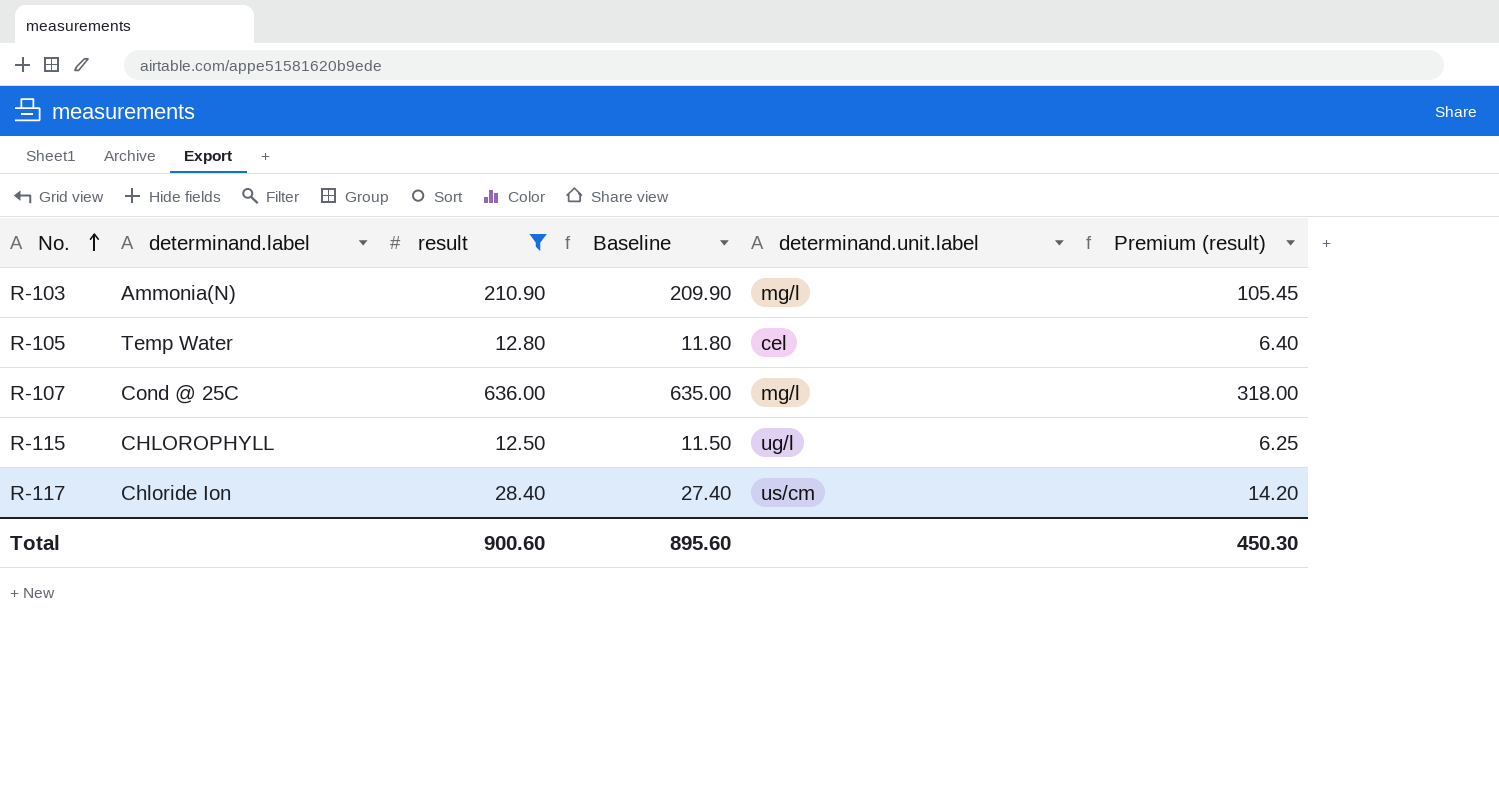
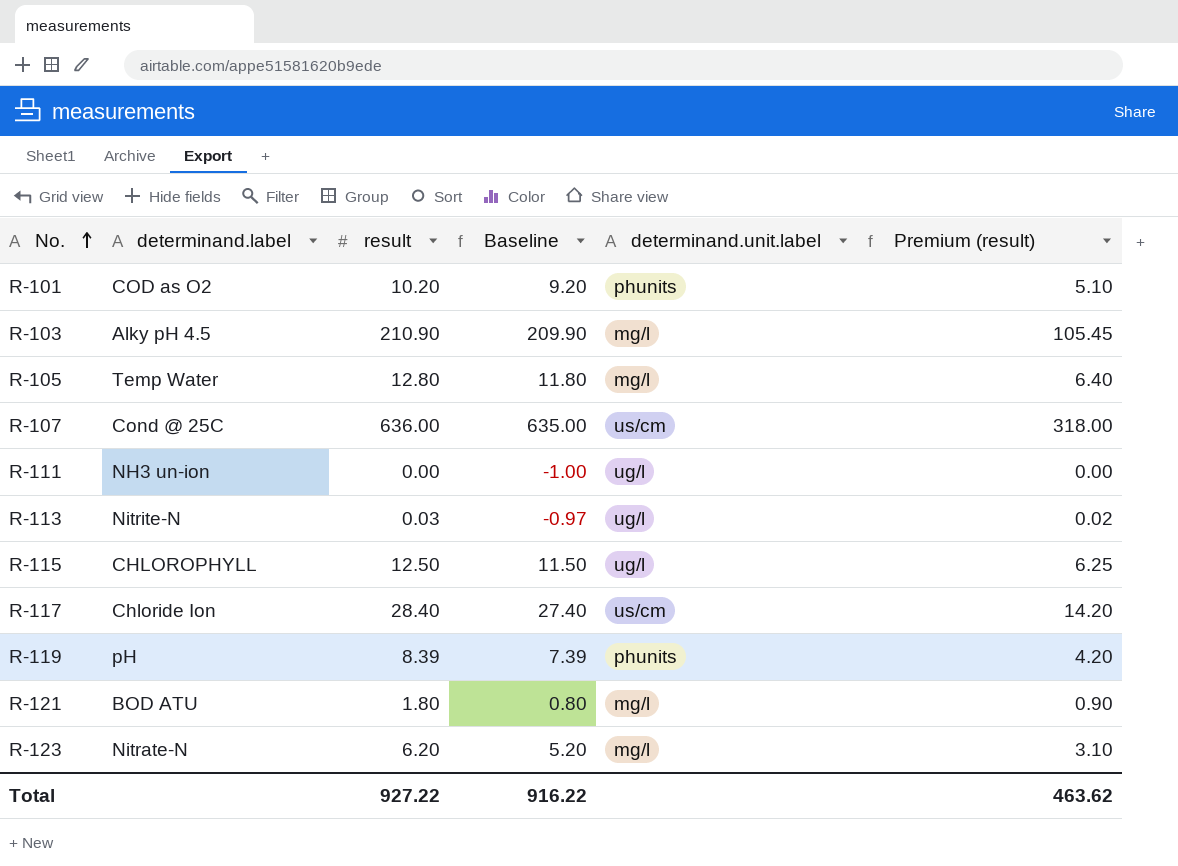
filter: result >= 12.50 -> none
R-103 | determinand.label: Ammonia(N) -> Alky pH 4.5
R-105 | determinand.unit.label: cel -> mg/l
R-107 | determinand.unit.label: mg/l -> us/cm
Total | result: 900.60 -> 927.22
Total | Baseline: 895.60 -> 916.22
Total | Premium (result): 450.30 -> 463.62

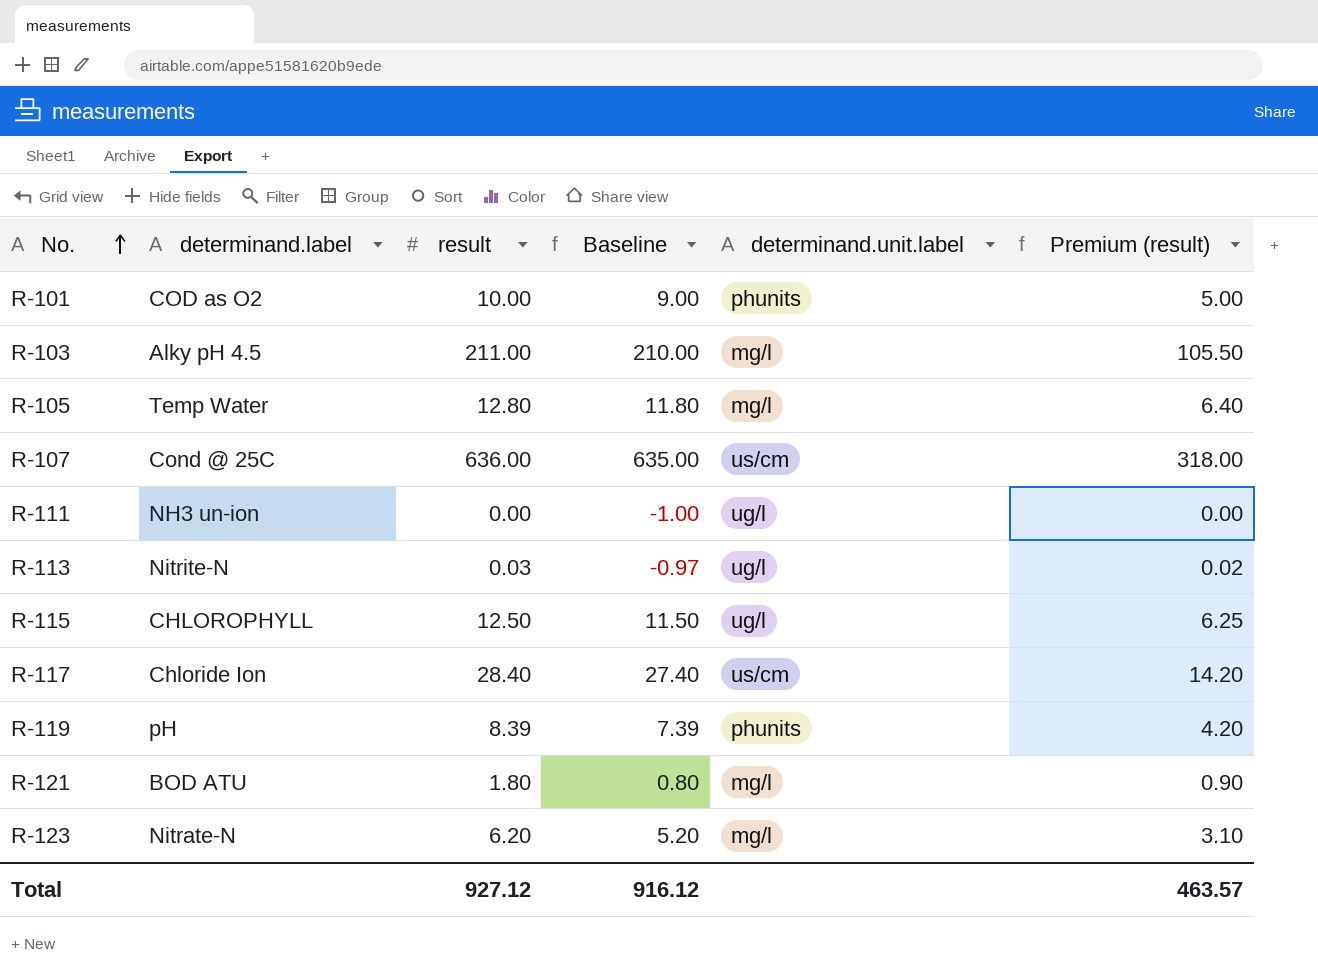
R-101 | result: 10.20 -> 10.00
R-101 | Baseline: 9.20 -> 9.00
R-101 | Premium (result): 5.10 -> 5.00
R-103 | result: 210.90 -> 211.00
R-103 | Baseline: 209.90 -> 210.00
R-103 | Premium (result): 105.45 -> 105.50
Total | result: 927.22 -> 927.12
Total | Baseline: 916.22 -> 916.12
Total | Premium (result): 463.62 -> 463.57

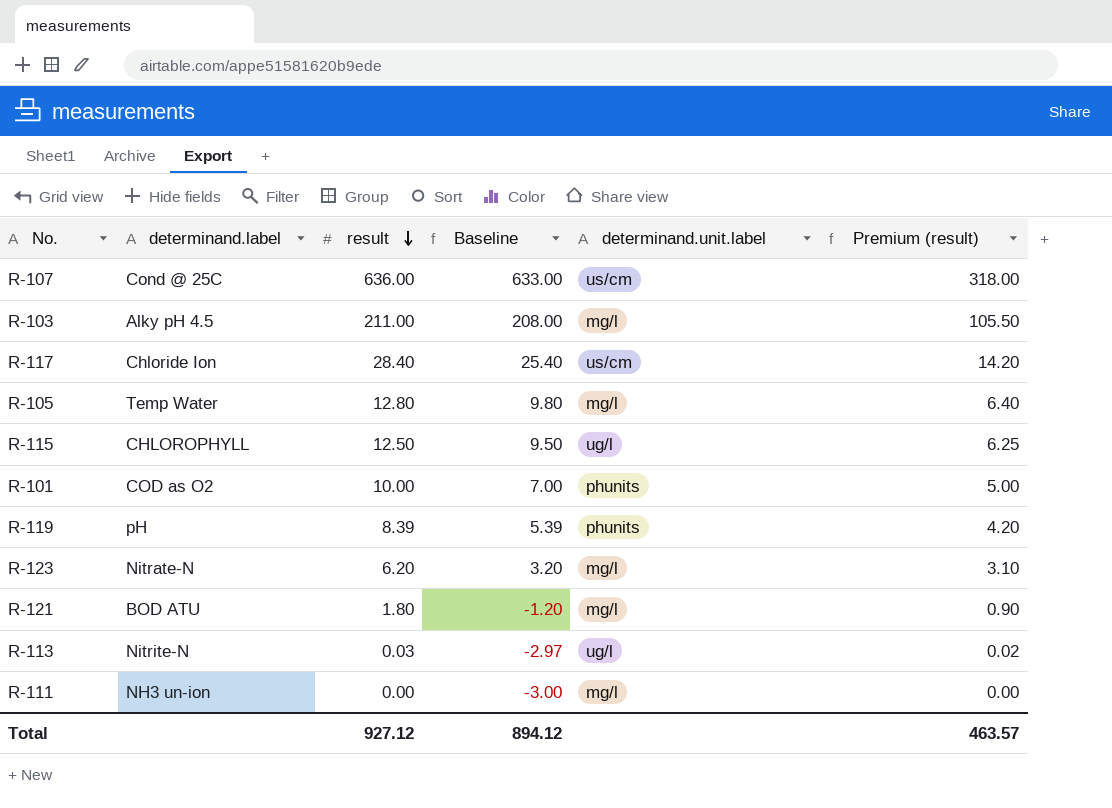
row order: No. ascending -> result descending
column Baseline | formula: [result] - 1 -> [result] - 3
R-111 | determinand.unit.label: ug/l -> mg/l
Total | Baseline: 916.12 -> 894.12

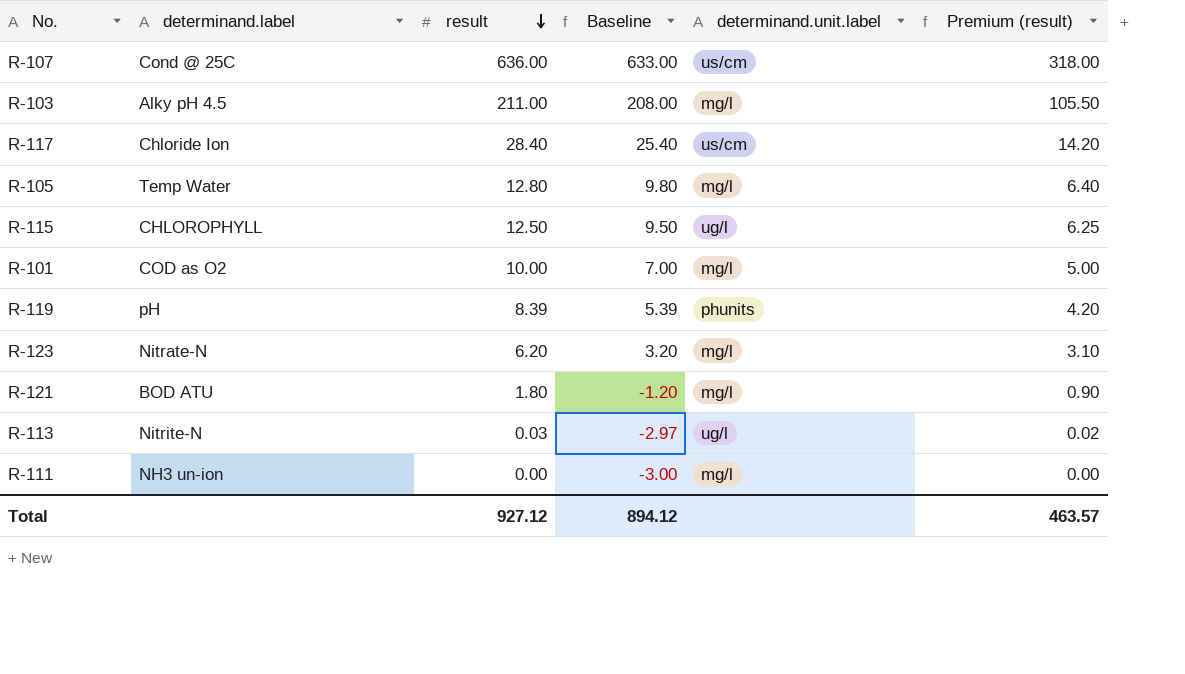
R-101 | determinand.unit.label: phunits -> mg/l

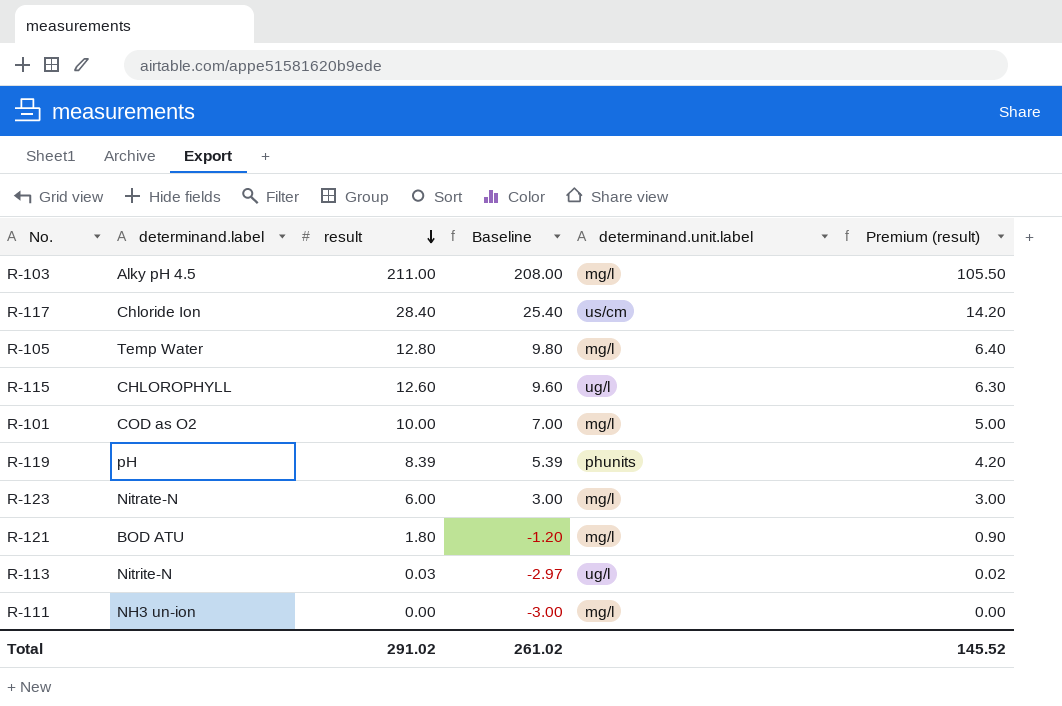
row R-107: Cond @ 25C | 636.00 | 633.00 | us/cm | 318.00 -> none
R-115 | result: 12.50 -> 12.60
R-115 | Baseline: 9.50 -> 9.60
R-115 | Premium (result): 6.25 -> 6.30
R-123 | result: 6.20 -> 6.00
R-123 | Baseline: 3.20 -> 3.00
R-123 | Premium (result): 3.10 -> 3.00
Total | result: 927.12 -> 291.02
Total | Baseline: 894.12 -> 261.02
Total | Premium (result): 463.57 -> 145.52

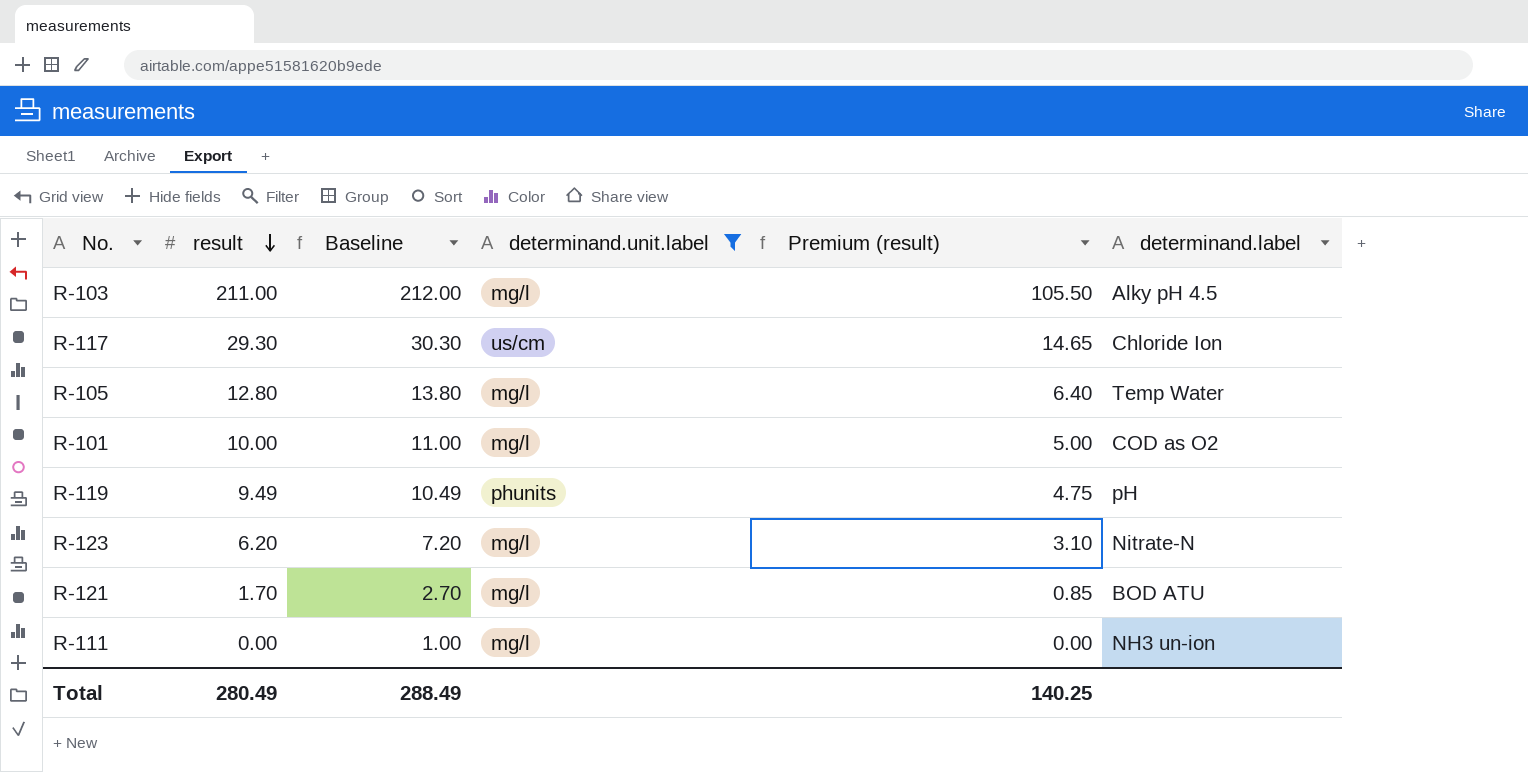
filter: none -> determinand.unit.label != ug/l
column Baseline | formula: [result] - 3 -> [result] + 1
column determinand.label | position: 2 -> 6
R-117 | result: 28.40 -> 29.30
R-117 | Premium (result): 14.20 -> 14.65
R-119 | result: 8.39 -> 9.49
R-119 | Premium (result): 4.20 -> 4.75
R-123 | result: 6.00 -> 6.20
R-123 | Premium (result): 3.00 -> 3.10
R-121 | result: 1.80 -> 1.70
R-121 | Premium (result): 0.90 -> 0.85
Total | result: 291.02 -> 280.49
Total | Baseline: 261.02 -> 288.49
Total | Premium (result): 145.52 -> 140.25

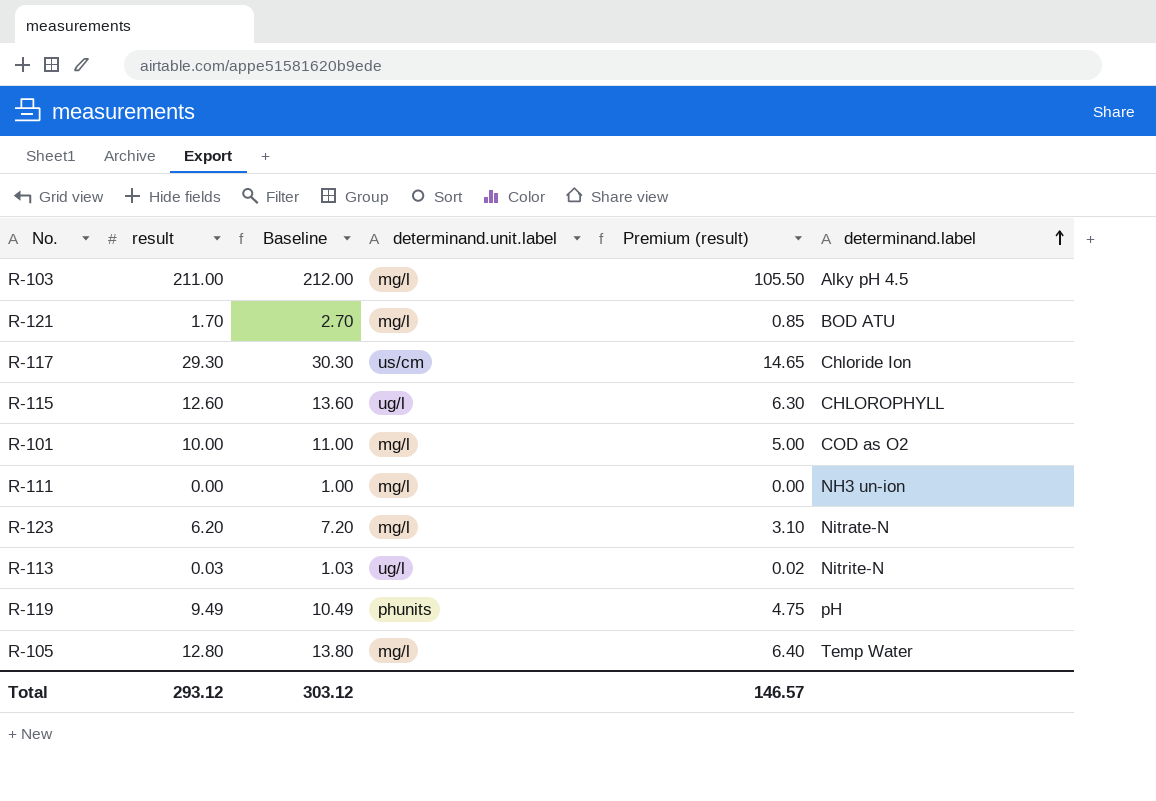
filter: determinand.unit.label != ug/l -> none
row order: result descending -> determinand.label ascending
Total | result: 280.49 -> 293.12
Total | Baseline: 288.49 -> 303.12
Total | Premium (result): 140.25 -> 146.57

